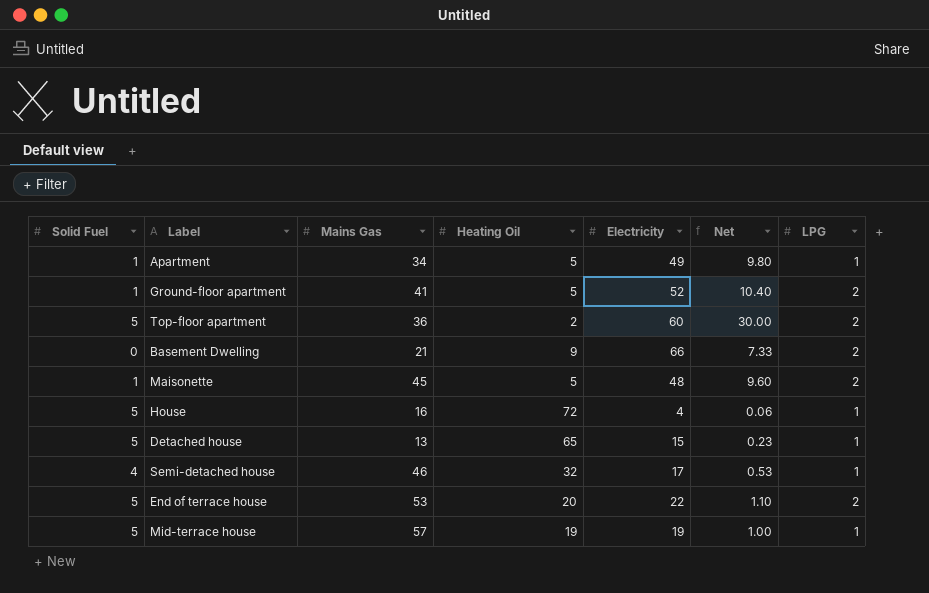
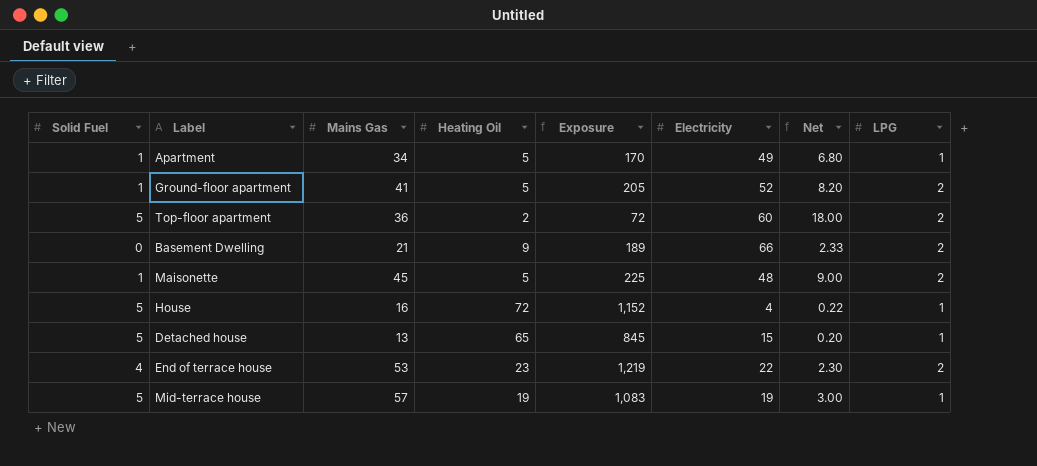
column Exposure | formula: none -> [Mains Gas] * [Heating Oil]
column Net | formula: [Electricity] / [Heating Oil] -> [Mains Gas] / [Heating Oil]
row Semi-detached house: 4 | 46 | 32 | 17 | 0.53 | 1 -> none
End of terrace house | Solid Fuel: 5 -> 4
End of terrace house | Heating Oil: 20 -> 23

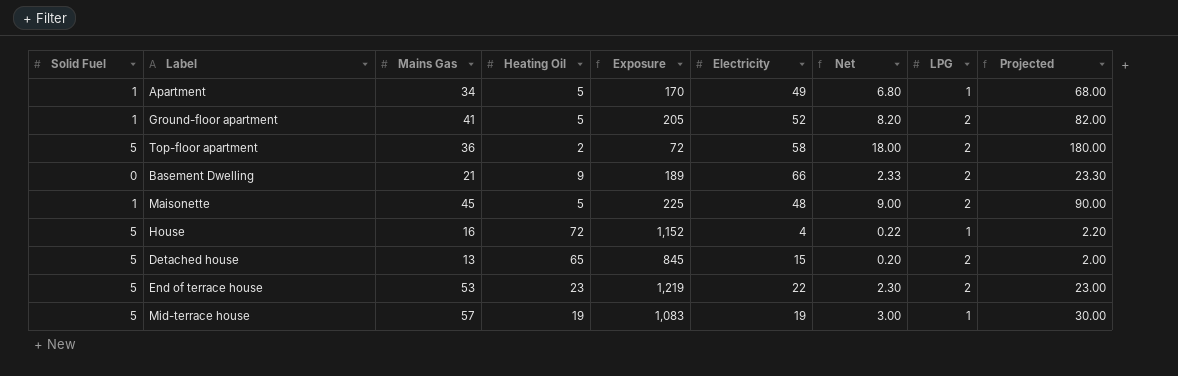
column Projected | formula: none -> [Net] * 10
Top-floor apartment | Electricity: 60 -> 58
Detached house | LPG: 1 -> 2
End of terrace house | Solid Fuel: 4 -> 5

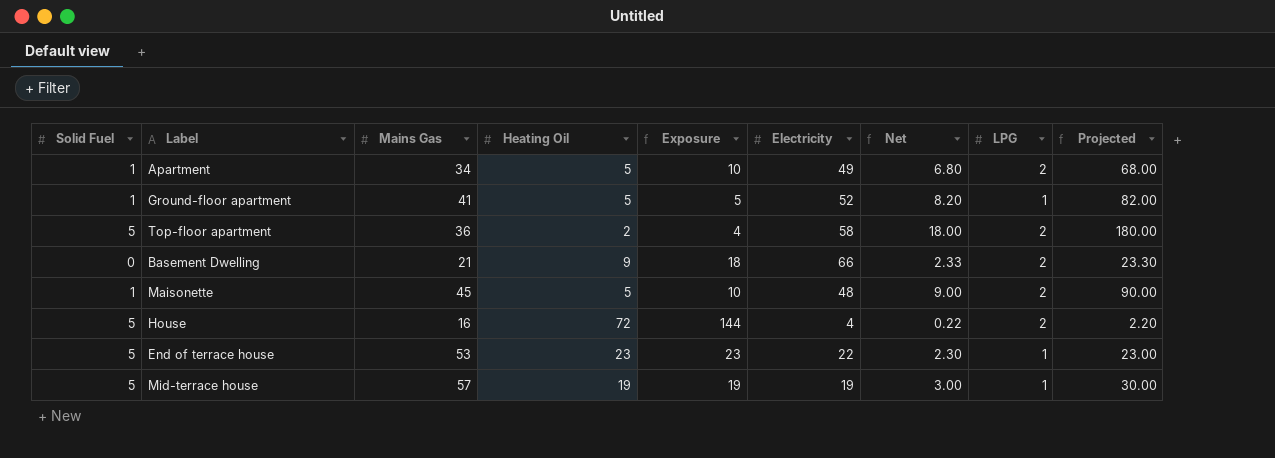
column Exposure | formula: [Mains Gas] * [Heating Oil] -> [Heating Oil] * [LPG]
row Detached house: 5 | 13 | 65 | 845 | 15 | 0.20 | 2 | 2.00 -> none
Apartment | LPG: 1 -> 2
Ground-floor apartment | LPG: 2 -> 1
House | LPG: 1 -> 2
End of terrace house | LPG: 2 -> 1

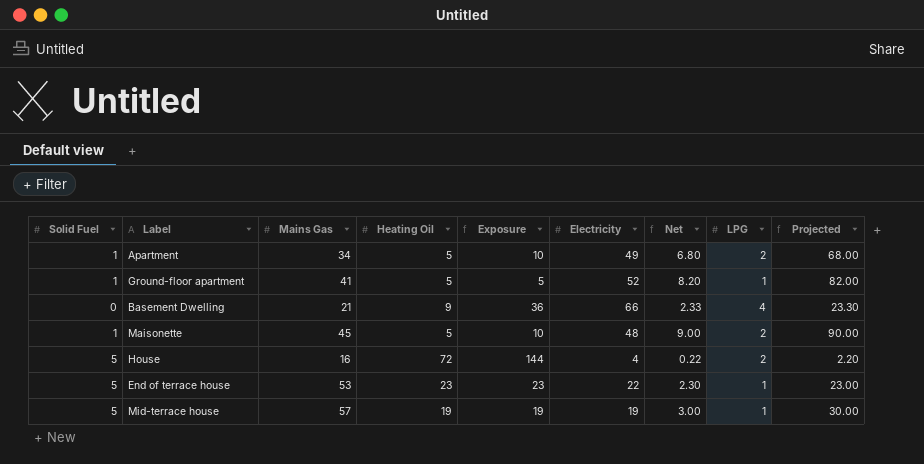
row Top-floor apartment: 5 | 36 | 2 | 4 | 58 | 18.00 | 2 | 180.00 -> none
Basement Dwelling | Exposure: 18 -> 36
Basement Dwelling | LPG: 2 -> 4

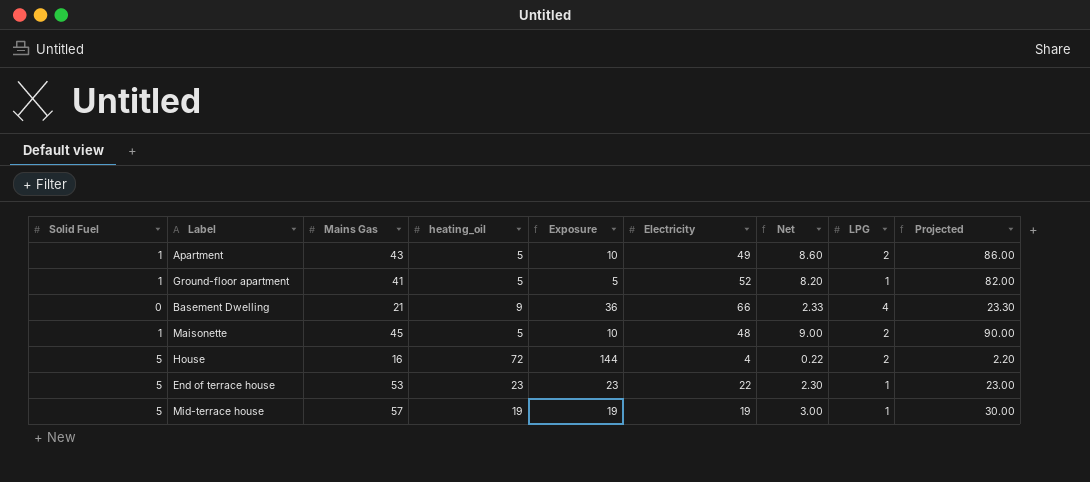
column name: Heating Oil -> heating_oil
Apartment | Mains Gas: 34 -> 43
Apartment | Net: 6.80 -> 8.60
Apartment | Projected: 68.00 -> 86.00

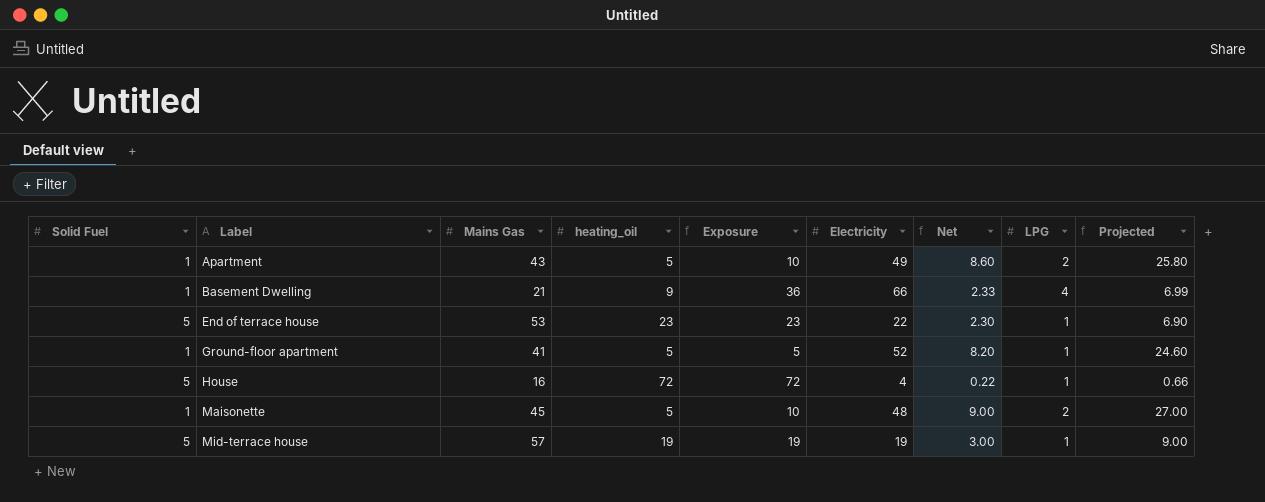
row order: none -> Label ascending
column Projected | formula: [Net] * 10 -> [Net] * 3
Basement Dwelling | Solid Fuel: 0 -> 1
House | Exposure: 144 -> 72
House | LPG: 2 -> 1

